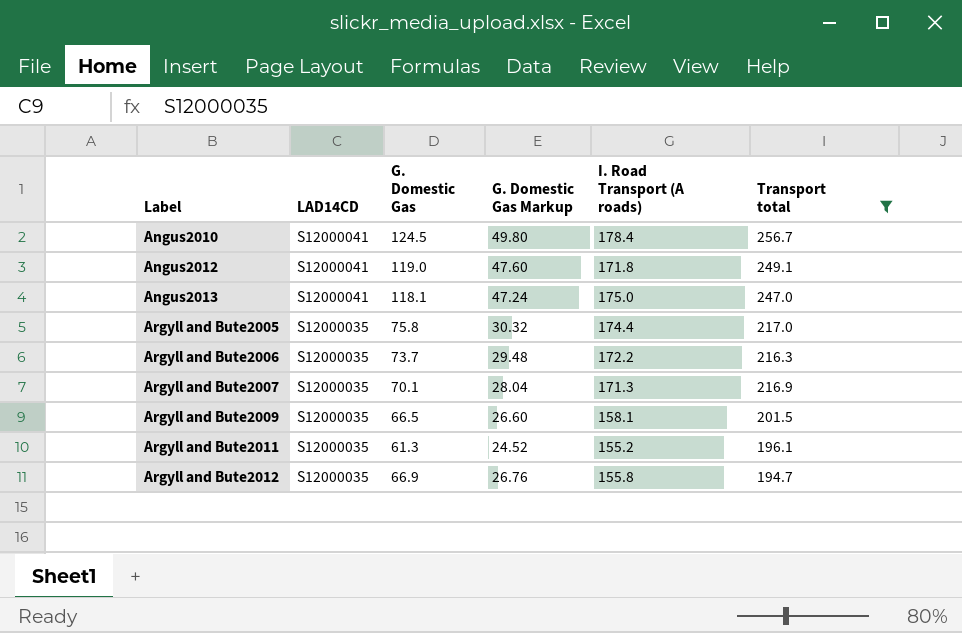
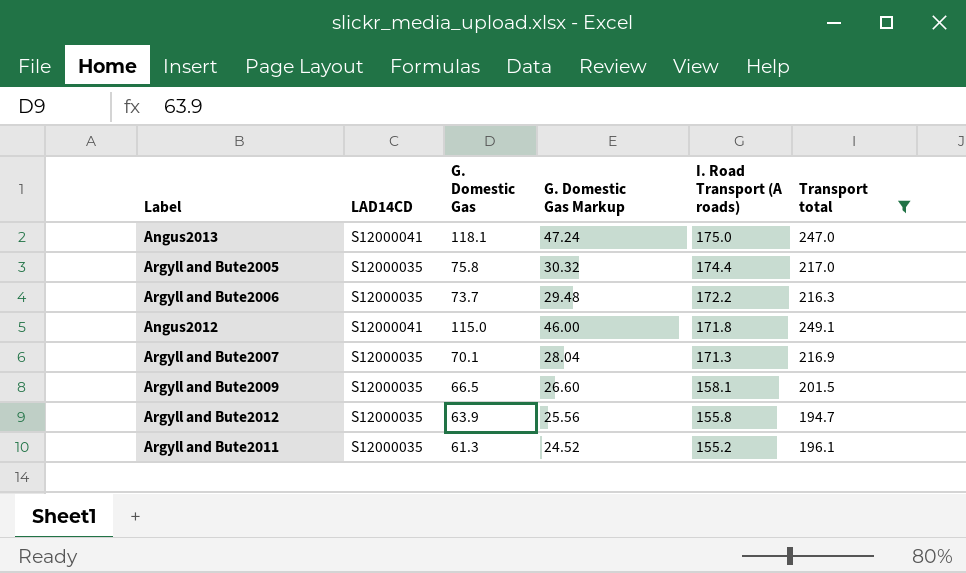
row order: Label ascending -> I. Road Transport (A roads) descending
row Angus2010: S12000041 | 124.5 | 49.80 | 178.4 | 256.7 -> none
Angus2012 | G. Domestic Gas: 119.0 -> 115.0
Angus2012 | G. Domestic Gas Markup: 47.60 -> 46.00
Argyll and Bute2012 | G. Domestic Gas: 66.9 -> 63.9
Argyll and Bute2012 | G. Domestic Gas Markup: 26.76 -> 25.56

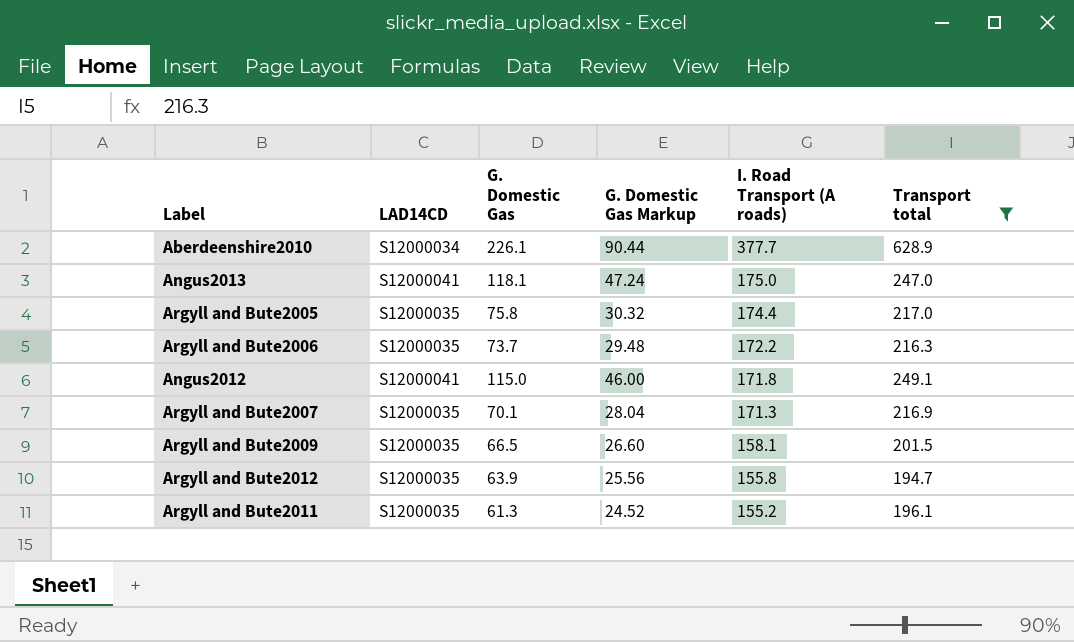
row Aberdeenshire2010: none -> S12000034 | 226.1 | 90.44 | 377.7 | 628.9

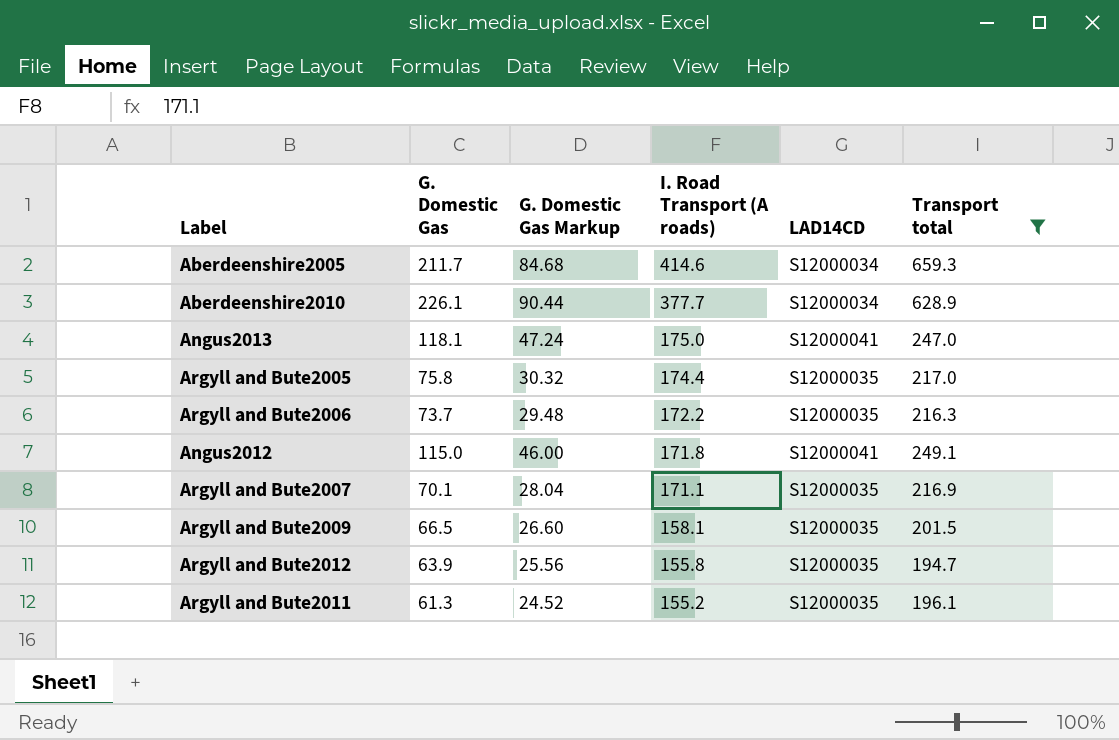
column LAD14CD | position: 2 -> 5
row Aberdeenshire2005: none -> 211.7 | 84.68 | 414.6 | S12000034 | 659.3
Argyll and Bute2007 | I. Road Transport (A roads): 171.3 -> 171.1

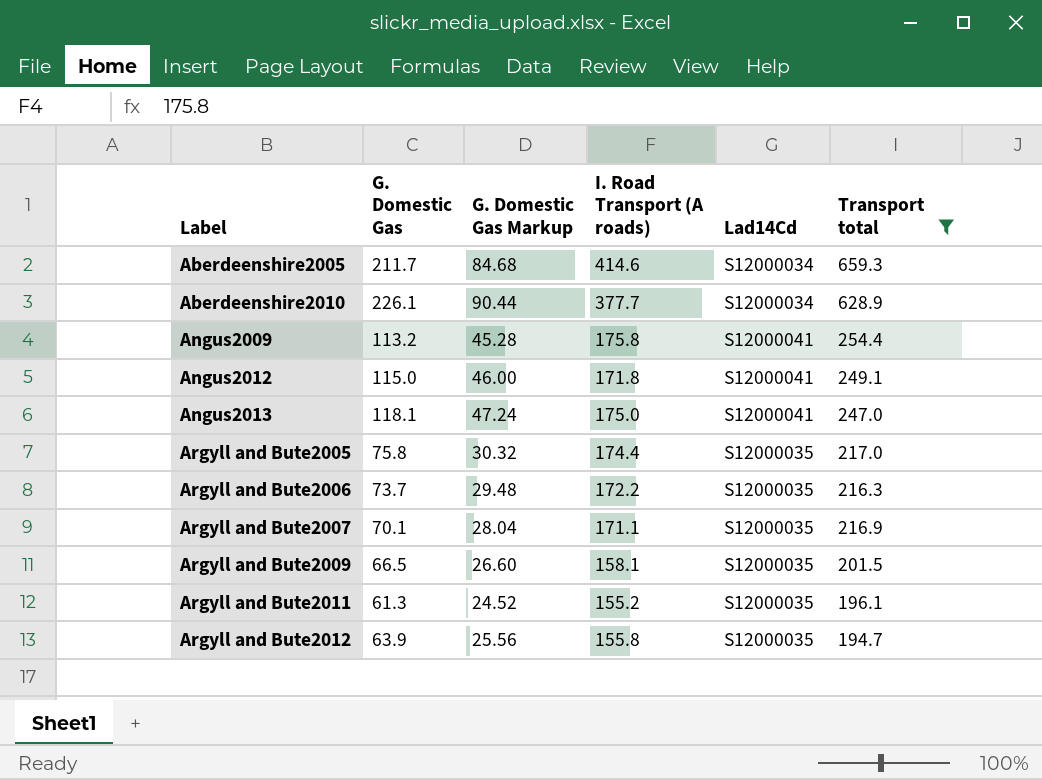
row order: I. Road Transport (A roads) descending -> Label ascending
column name: LAD14CD -> Lad14Cd
row Angus2009: none -> 113.2 | 45.28 | 175.8 | S12000041 | 254.4

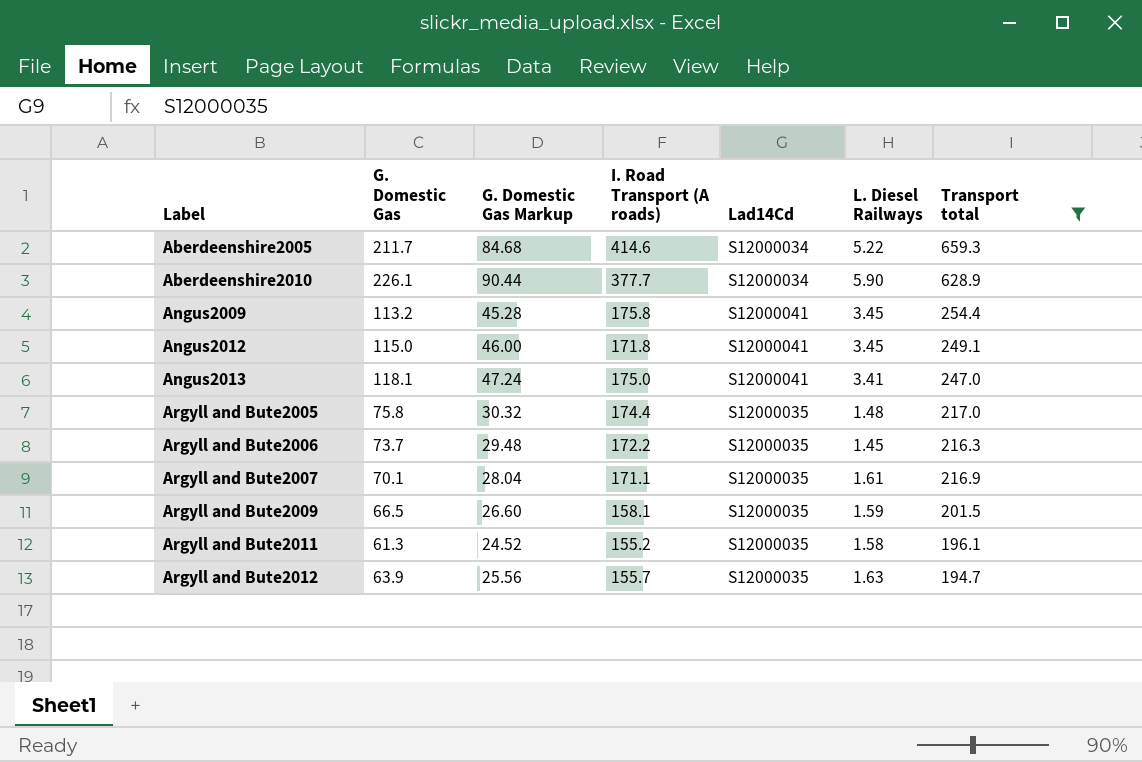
column L. Diesel Railways | position: none -> 6
Argyll and Bute2012 | I. Road Transport (A roads): 155.8 -> 155.7

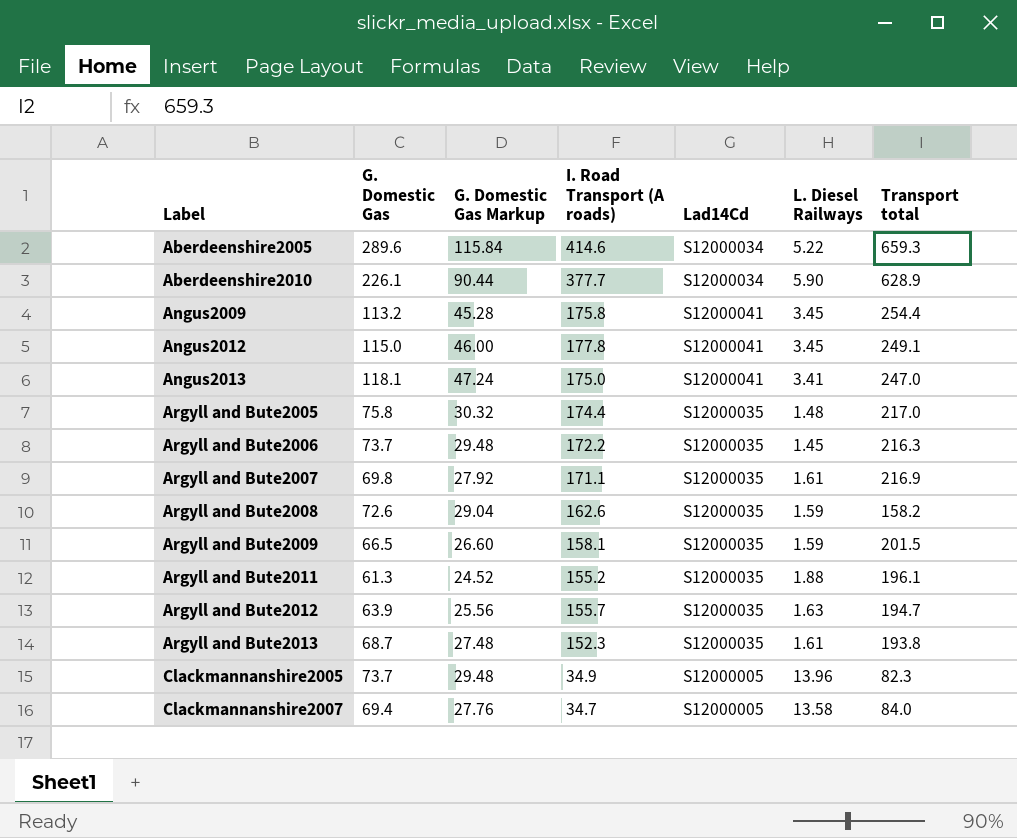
filter: Transport total >= 194.7 -> none
Aberdeenshire2005 | G. Domestic Gas: 211.7 -> 289.6
Aberdeenshire2005 | G. Domestic Gas Markup: 84.68 -> 115.84
Angus2012 | I. Road Transport (A roads): 171.8 -> 177.8
Argyll and Bute2007 | G. Domestic Gas: 70.1 -> 69.8
Argyll and Bute2007 | G. Domestic Gas Markup: 28.04 -> 27.92
Argyll and Bute2011 | L. Diesel Railways: 1.58 -> 1.88

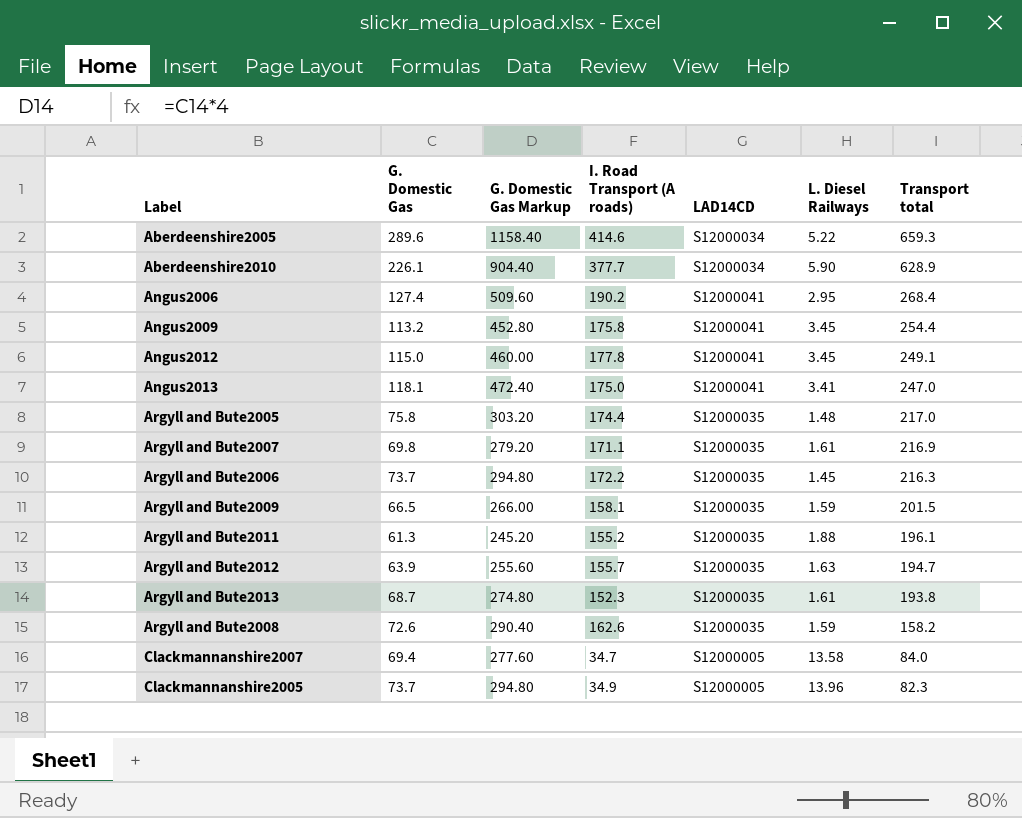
row order: Label ascending -> Transport total descending
column G. Domestic Gas Markup | formula: [G. Domestic Gas] * 0.4 -> [G. Domestic Gas] * 4
column name: Lad14Cd -> LAD14CD
row Angus2006: none -> 127.4 | 509.60 | 190.2 | S12000041 | 2.95 | 268.4

